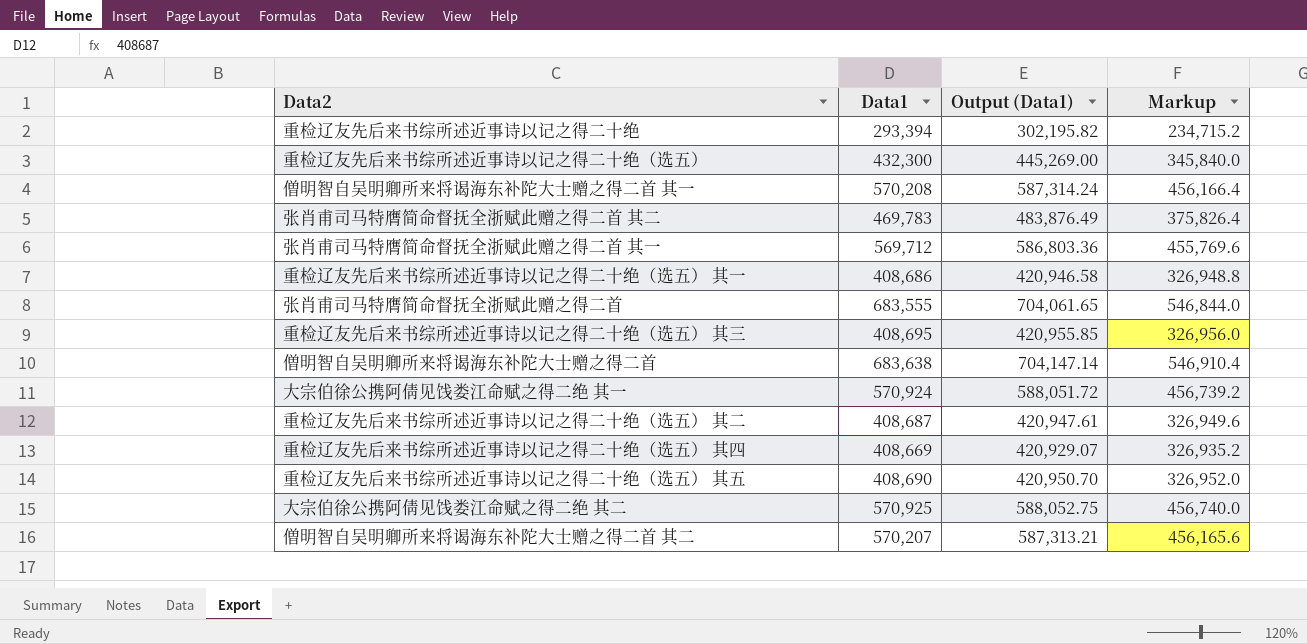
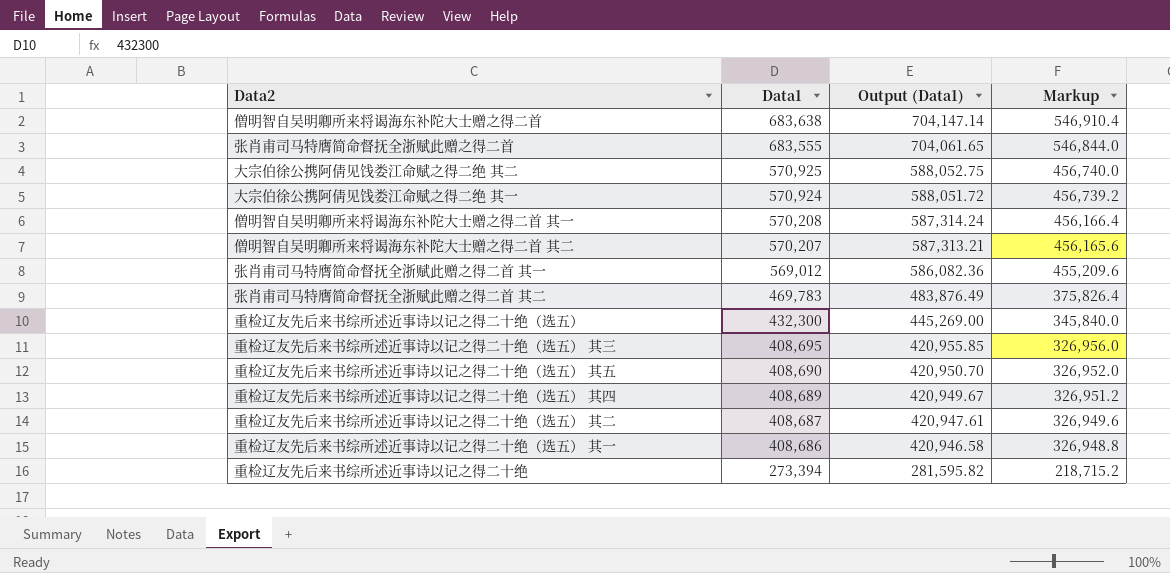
row order: none -> Data1 descending
张肖甫司马特膺简命督抚全浙赋此赠之得二首 其一 | Data1: 569,712 -> 569,012
张肖甫司马特膺简命督抚全浙赋此赠之得二首 其一 | Output (Data1): 586,803.36 -> 586,082.36
张肖甫司马特膺简命督抚全浙赋此赠之得二首 其一 | Markup: 455,769.6 -> 455,209.6
重检辽友先后来书综所述近事诗以记之得二十绝（选五） 其四 | Data1: 408,669 -> 408,689
重检辽友先后来书综所述近事诗以记之得二十绝（选五） 其四 | Output (Data1): 420,929.07 -> 420,949.67
重检辽友先后来书综所述近事诗以记之得二十绝（选五） 其四 | Markup: 326,935.2 -> 326,951.2
重检辽友先后来书综所述近事诗以记之得二十绝 | Data1: 293,394 -> 273,394
重检辽友先后来书综所述近事诗以记之得二十绝 | Output (Data1): 302,195.82 -> 281,595.82
重检辽友先后来书综所述近事诗以记之得二十绝 | Markup: 234,715.2 -> 218,715.2

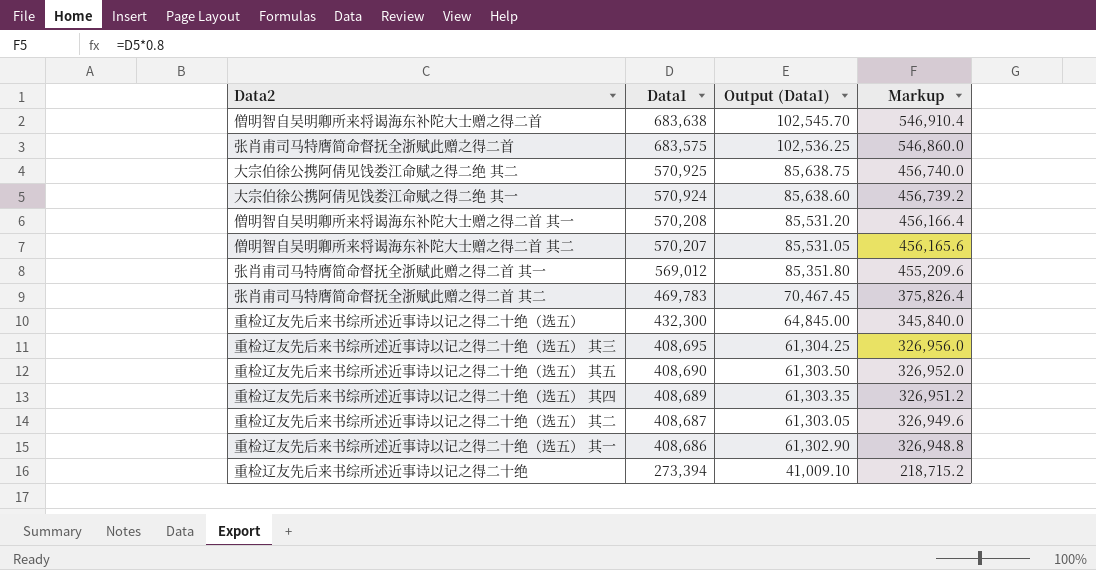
column Output (Data1) | formula: [Data1] * 1.03 -> [Data1] * 0.15
张肖甫司马特膺简命督抚全浙赋此赠之得二首 | Data1: 683,555 -> 683,575
张肖甫司马特膺简命督抚全浙赋此赠之得二首 | Markup: 546,844.0 -> 546,860.0

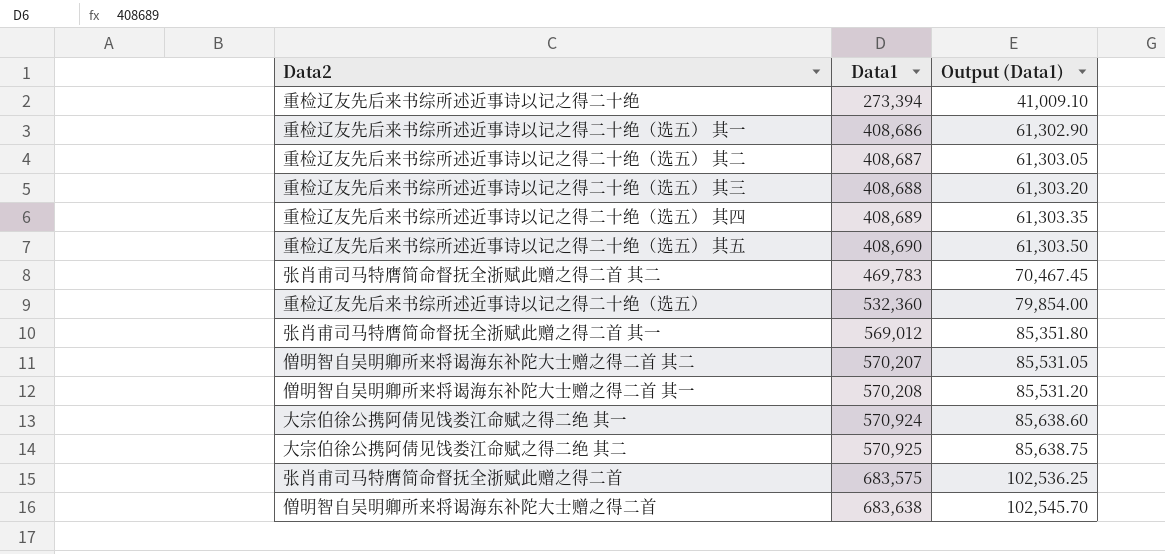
row order: Data1 descending -> Data1 ascending
column Markup | formula: [Data1] * 0.8 -> none
重检辽友先后来书综所述近事诗以记之得二十绝（选五） 其三 | Data1: 408,695 -> 408,688
重检辽友先后来书综所述近事诗以记之得二十绝（选五） 其三 | Output (Data1): 61,304.25 -> 61,303.20
重检辽友先后来书综所述近事诗以记之得二十绝（选五） | Data1: 432,300 -> 532,360
重检辽友先后来书综所述近事诗以记之得二十绝（选五） | Output (Data1): 64,845.00 -> 79,854.00

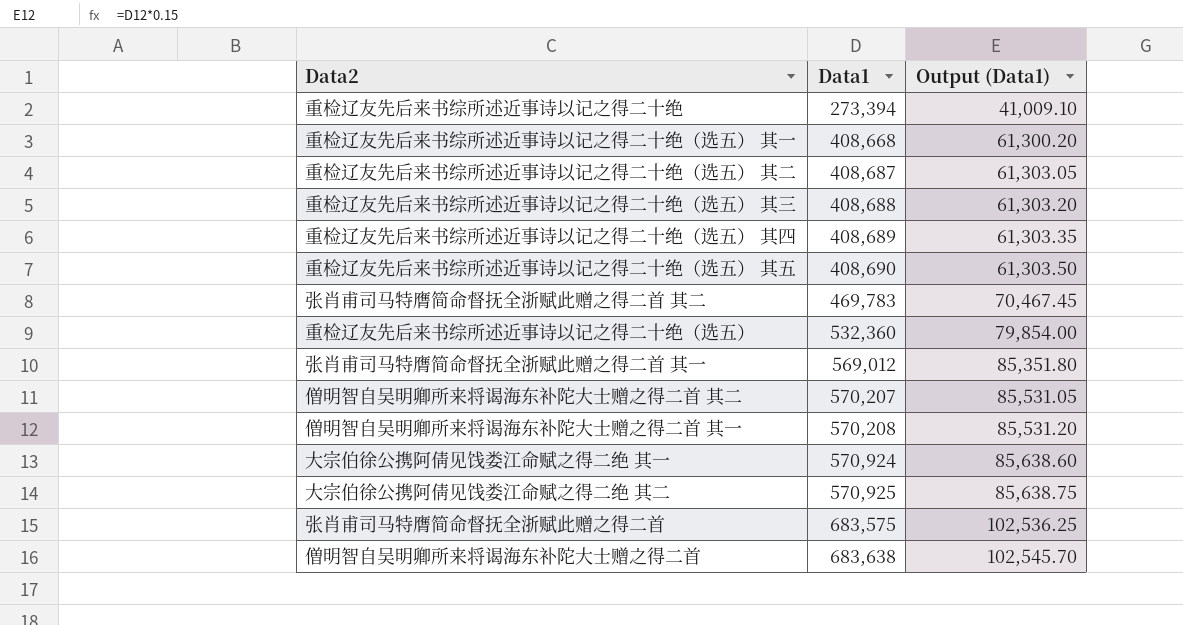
重检辽友先后来书综所述近事诗以记之得二十绝（选五） 其一 | Data1: 408,686 -> 408,668
重检辽友先后来书综所述近事诗以记之得二十绝（选五） 其一 | Output (Data1): 61,302.90 -> 61,300.20

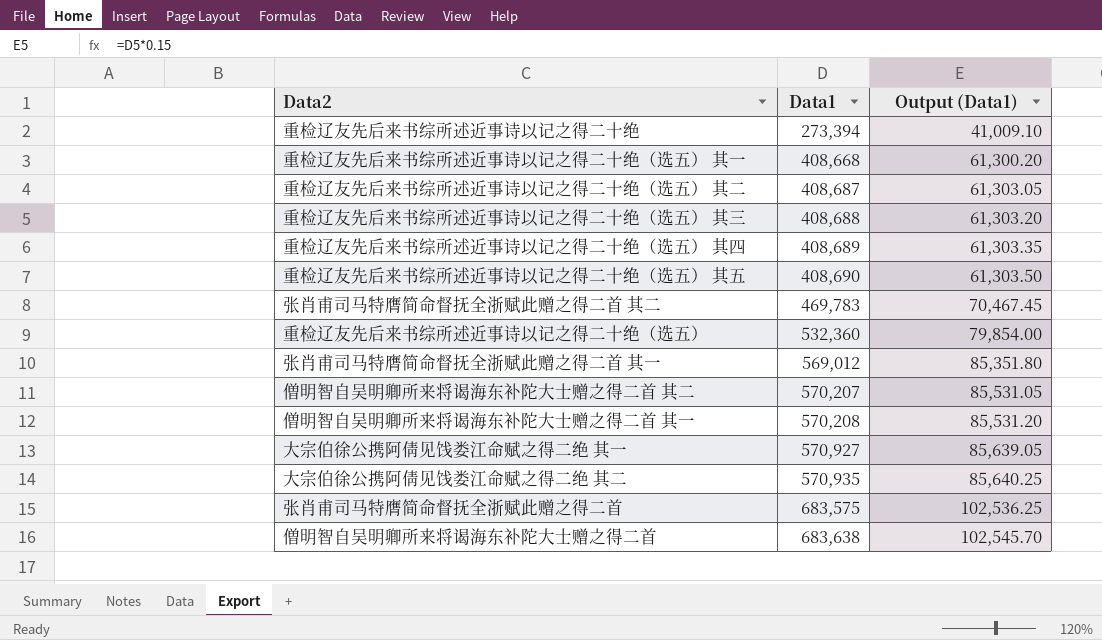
大宗伯徐公携阿倩见饯娄江命赋之得二绝 其一 | Data1: 570,924 -> 570,927
大宗伯徐公携阿倩见饯娄江命赋之得二绝 其一 | Output (Data1): 85,638.60 -> 85,639.05
大宗伯徐公携阿倩见饯娄江命赋之得二绝 其二 | Data1: 570,925 -> 570,935
大宗伯徐公携阿倩见饯娄江命赋之得二绝 其二 | Output (Data1): 85,638.75 -> 85,640.25

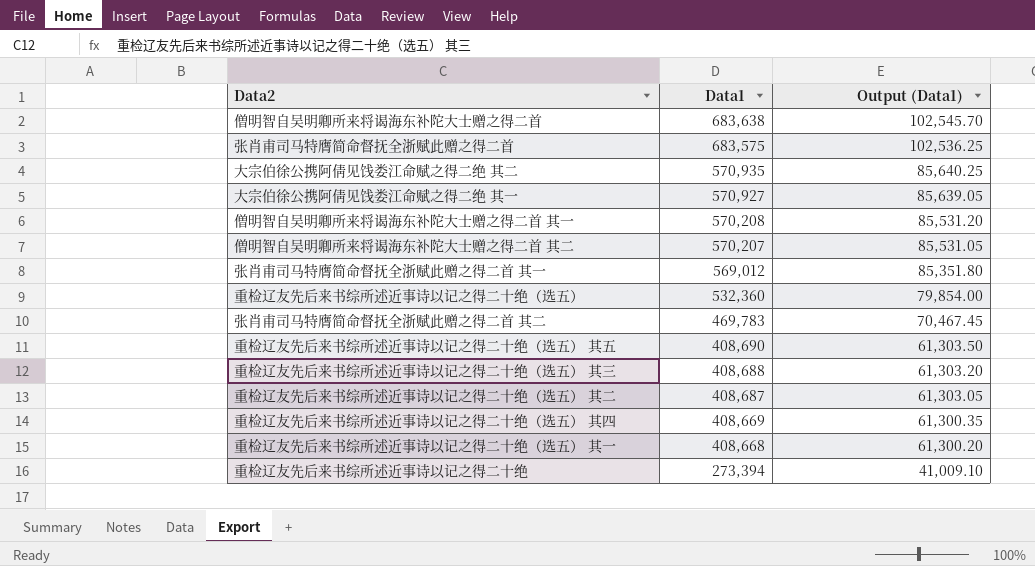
row order: Data1 ascending -> Data1 descending
重检辽友先后来书综所述近事诗以记之得二十绝（选五） 其四 | Data1: 408,689 -> 408,669
重检辽友先后来书综所述近事诗以记之得二十绝（选五） 其四 | Output (Data1): 61,303.35 -> 61,300.35

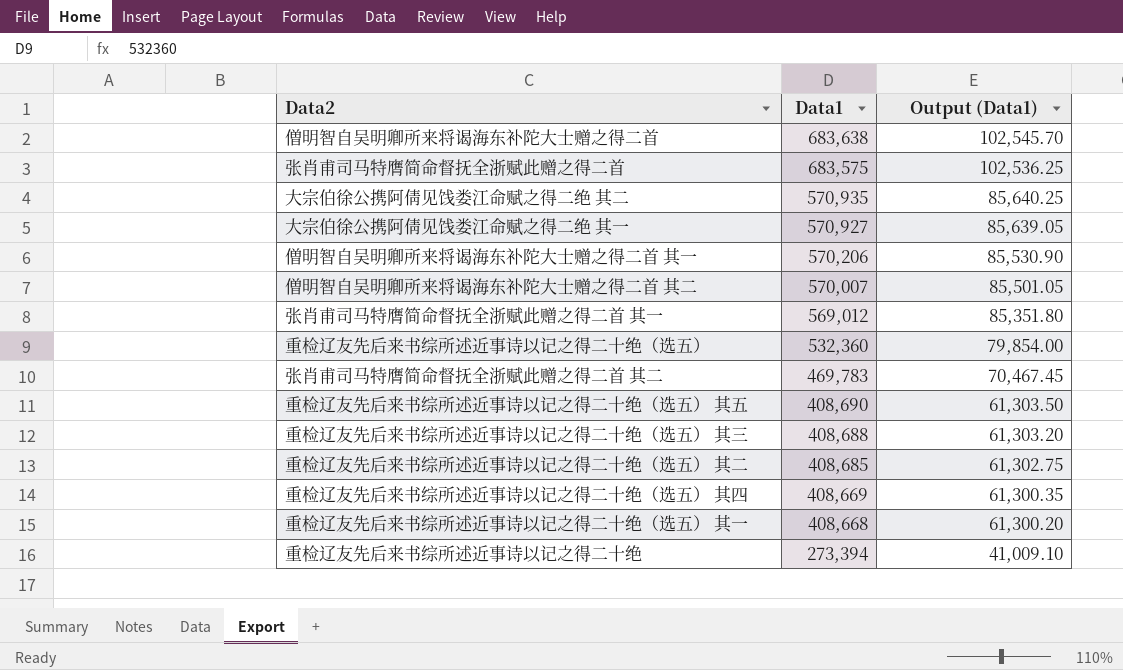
僧明智自吴明卿所来将谒海东补陀大士赠之得二首 其一 | Data1: 570,208 -> 570,206
僧明智自吴明卿所来将谒海东补陀大士赠之得二首 其一 | Output (Data1): 85,531.20 -> 85,530.90
僧明智自吴明卿所来将谒海东补陀大士赠之得二首 其二 | Data1: 570,207 -> 570,007
僧明智自吴明卿所来将谒海东补陀大士赠之得二首 其二 | Output (Data1): 85,531.05 -> 85,501.05
重检辽友先后来书综所述近事诗以记之得二十绝（选五） 其二 | Data1: 408,687 -> 408,685
重检辽友先后来书综所述近事诗以记之得二十绝（选五） 其二 | Output (Data1): 61,303.05 -> 61,302.75

